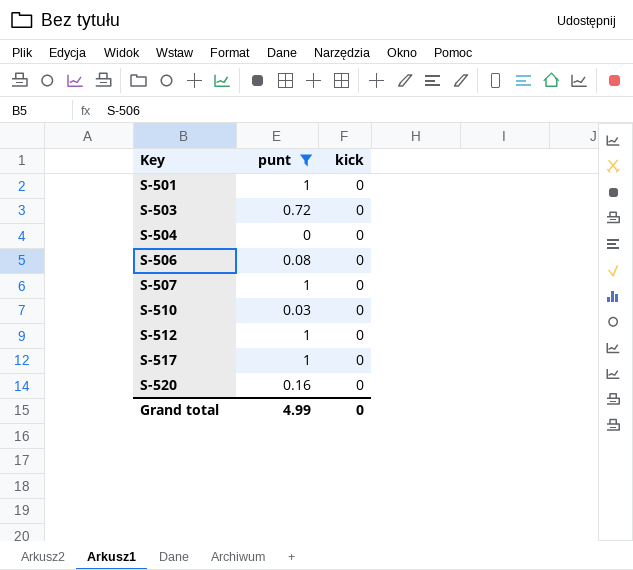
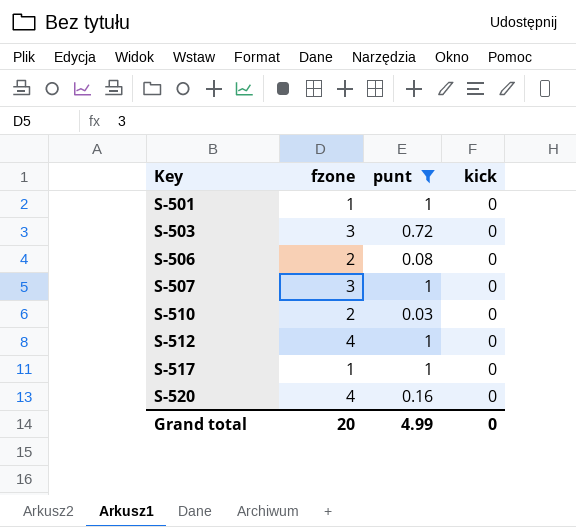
column fzone | position: none -> 2
row S-504: 0 | 0 -> none

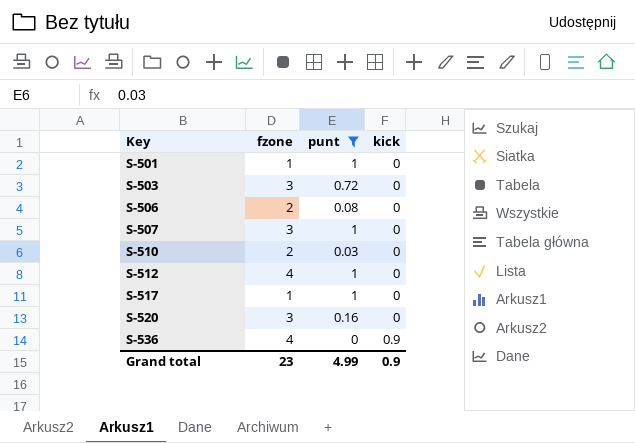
S-520 | fzone: 4 -> 3
row S-536: none -> 4 | 0 | 0.9
Grand total | fzone: 20 -> 23
Grand total | kick: 0 -> 0.9

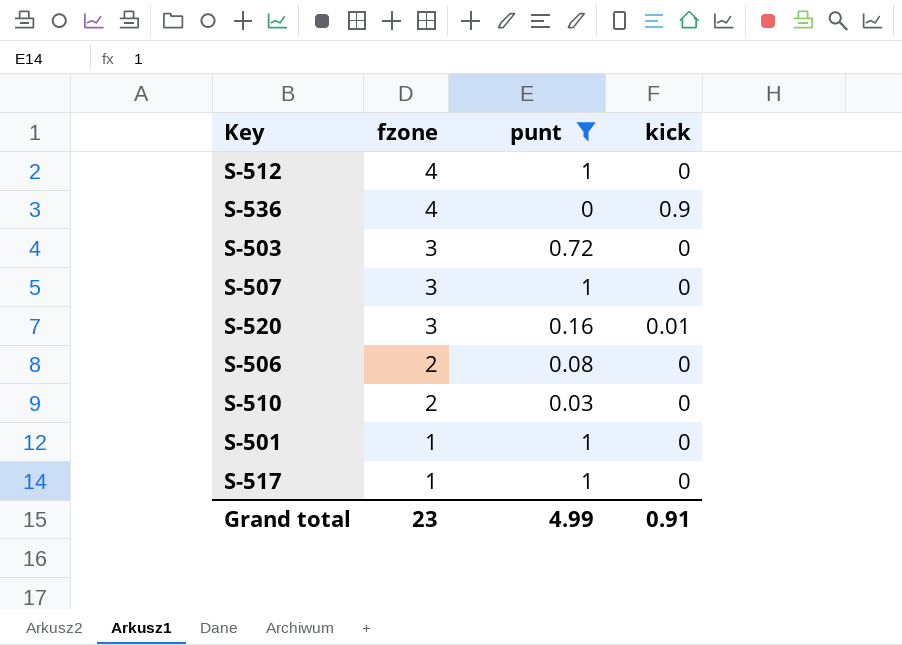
row order: Key ascending -> fzone descending
S-520 | kick: 0 -> 0.01
Grand total | kick: 0.9 -> 0.91

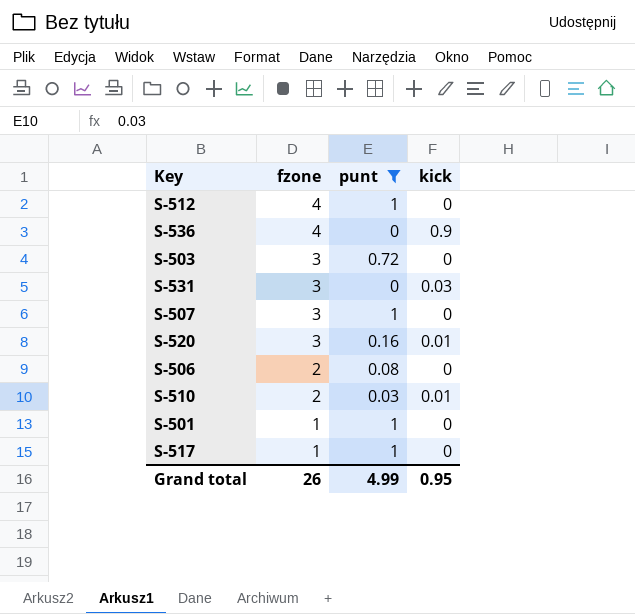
row S-531: none -> 3 | 0 | 0.03
S-510 | kick: 0 -> 0.01
Grand total | fzone: 23 -> 26
Grand total | kick: 0.91 -> 0.95

